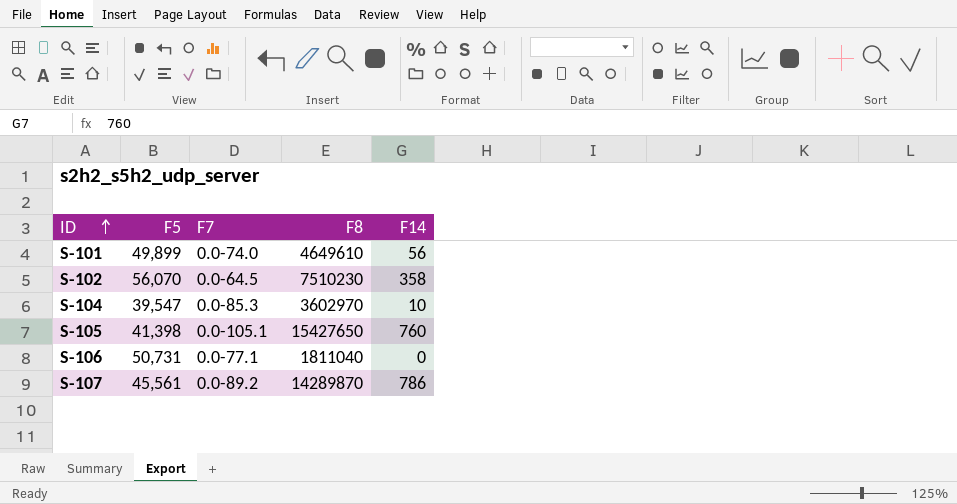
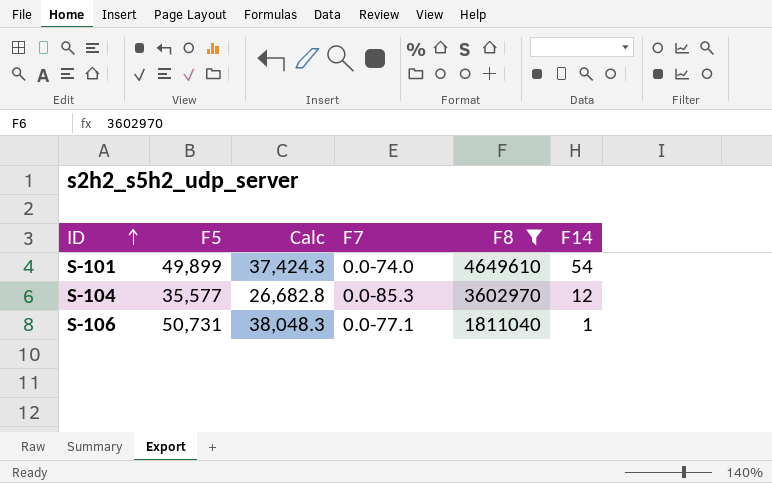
filter: none -> F8 <= 4649610
column Calc | formula: none -> [F5] * 0.75
S-101 | F14: 56 -> 54
S-104 | F5: 39,547 -> 35,577
S-104 | F14: 10 -> 12
S-106 | F14: 0 -> 1

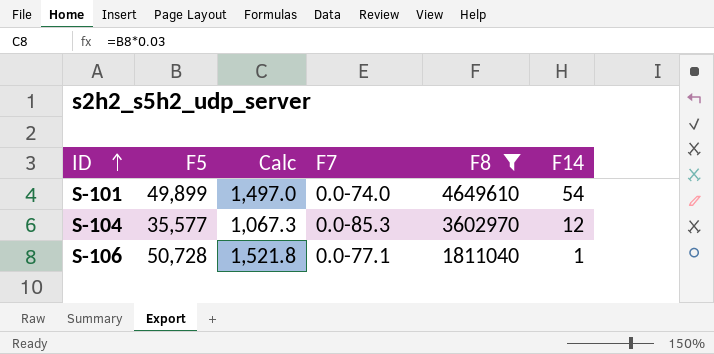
column Calc | formula: [F5] * 0.75 -> [F5] * 0.03
S-106 | F5: 50,731 -> 50,728

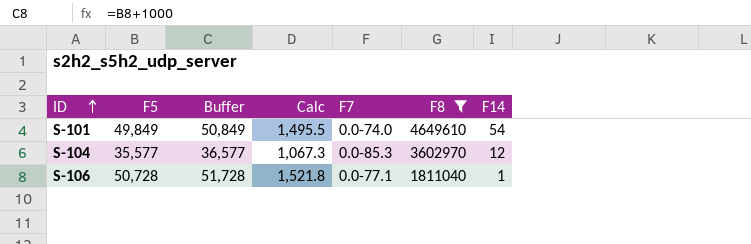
column Buffer | formula: none -> [F5] + 1000
S-101 | F5: 49,899 -> 49,849
S-101 | Calc: 1,497.0 -> 1,495.5

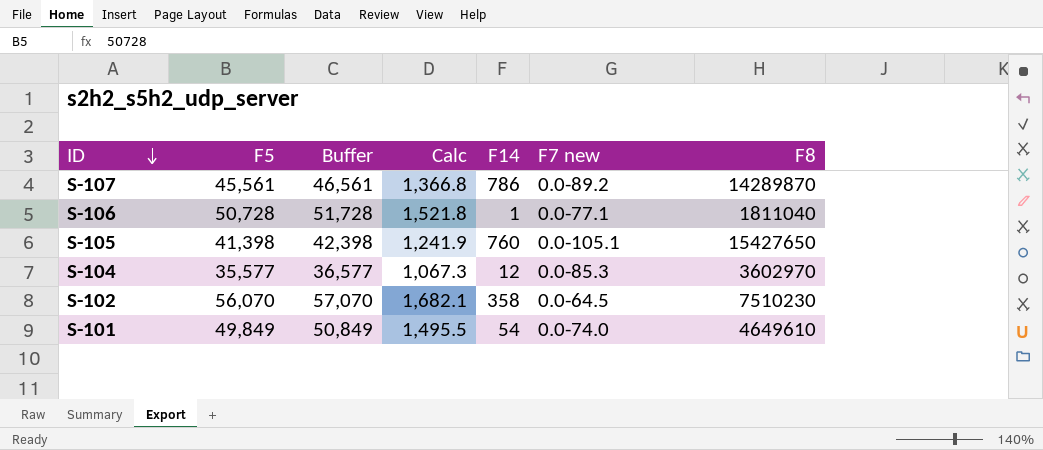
filter: F8 <= 4649610 -> none
row order: ID ascending -> ID descending
column F14 | position: 7 -> 5
column name: F7 -> F7 new

